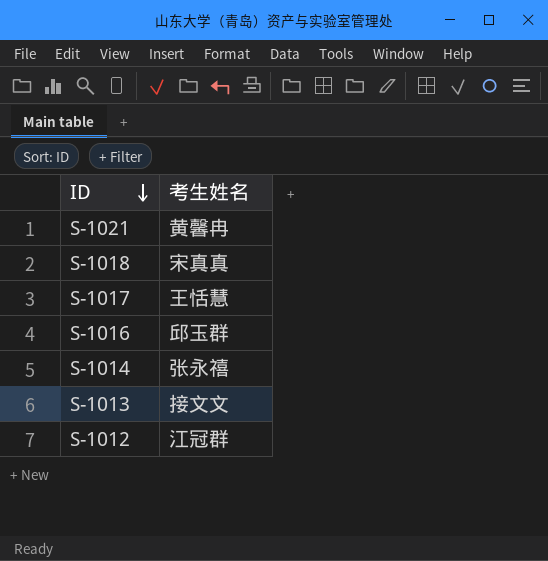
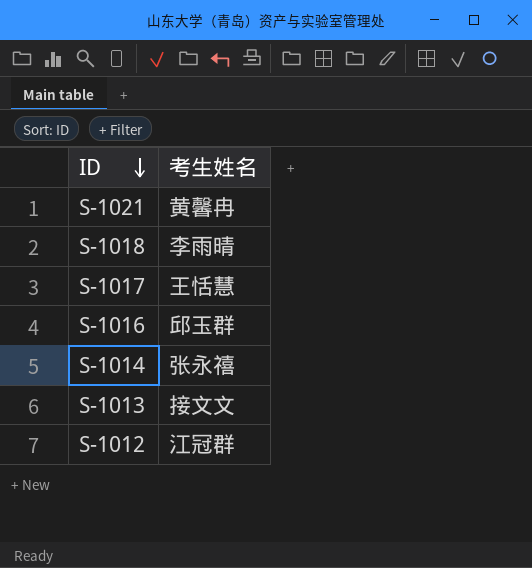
S-1018 | 考生姓名: 宋真真 -> 李雨晴

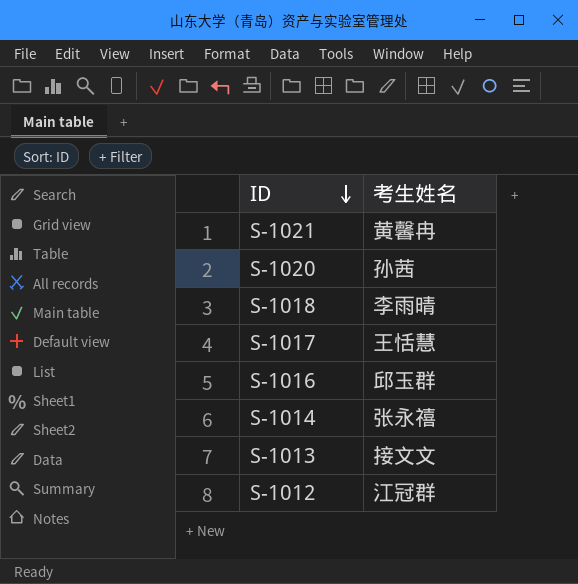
row S-1020: none -> 孙茜

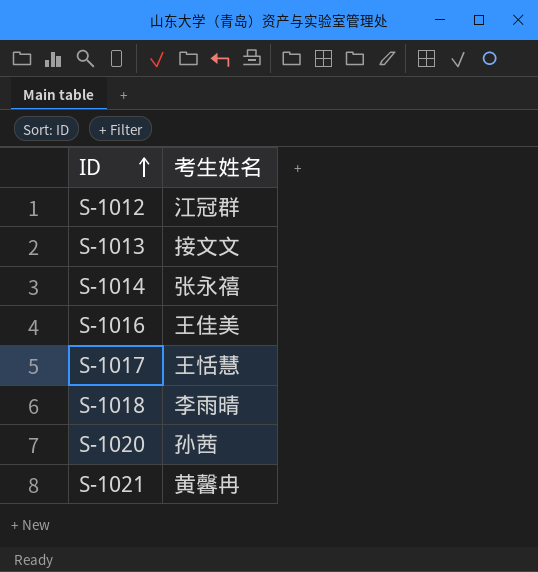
row order: ID descending -> ID ascending
S-1016 | 考生姓名: 邱玉群 -> 王佳美

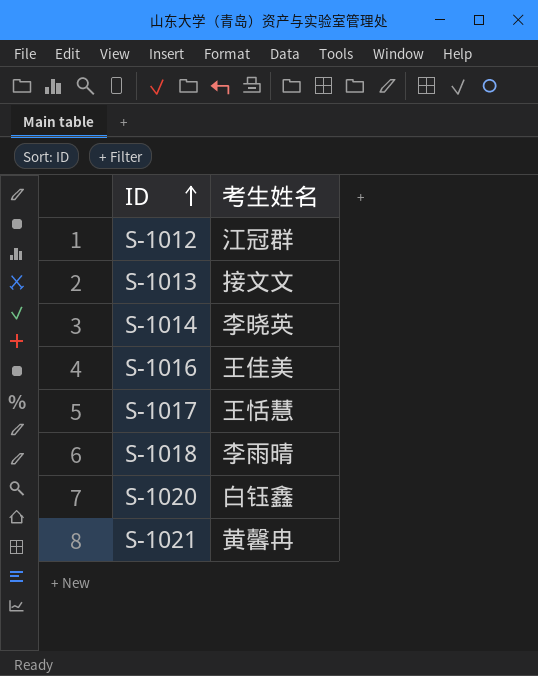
S-1014 | 考生姓名: 张永禧 -> 李晓英
S-1020 | 考生姓名: 孙茜 -> 白钰鑫

